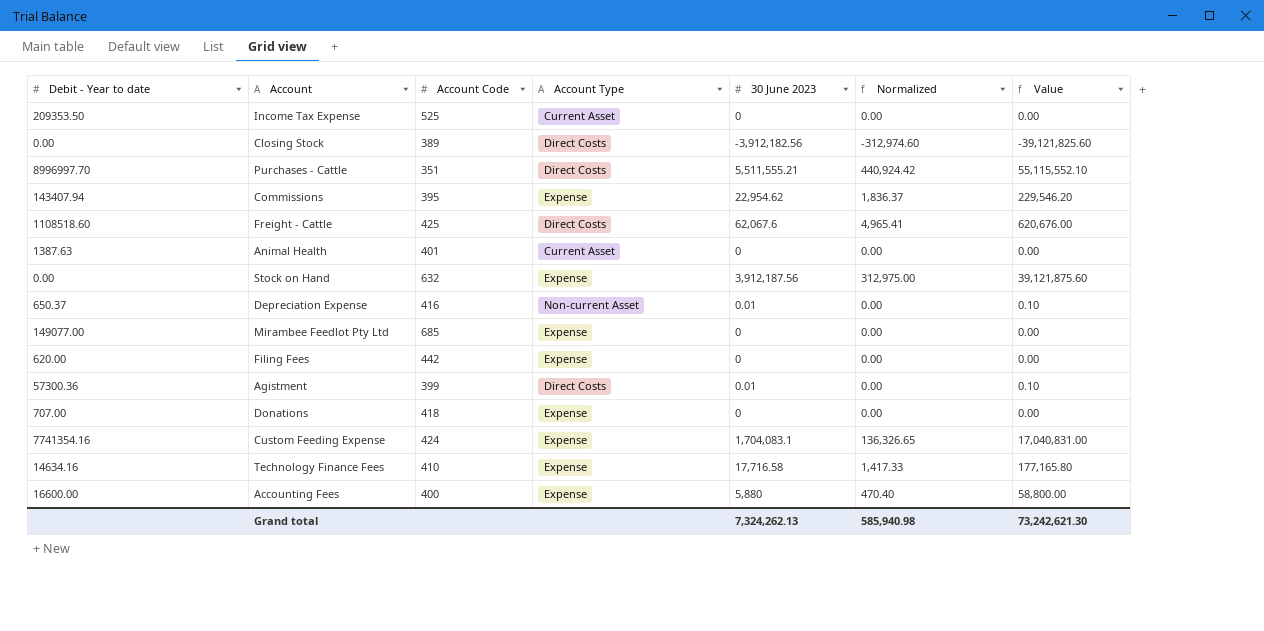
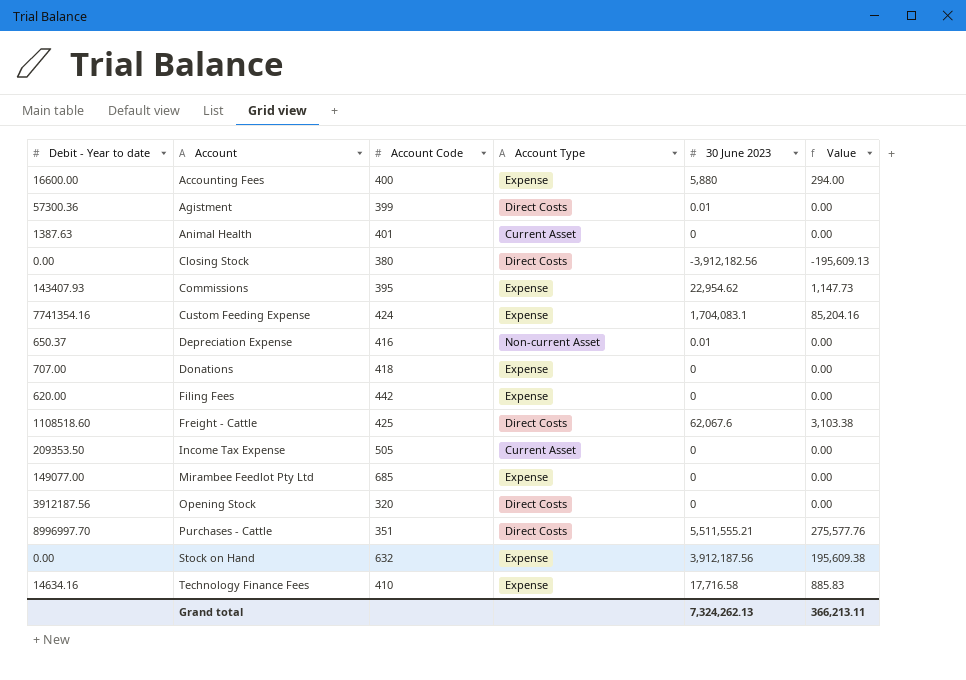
row order: none -> Account ascending
column Normalized | formula: [30 June 2023] * 0.08 -> none
column Value | formula: [30 June 2023] * 10 -> [30 June 2023] * 0.05
Closing Stock | Account Code: 389 -> 380
Commissions | Debit - Year to date: 143407.94 -> 143407.93
Income Tax Expense | Account Code: 525 -> 505
row Opening Stock: none -> 3912187.56 | 320 | Direct Costs | 0 | 0.00
Grand total | Value: 73,242,621.30 -> 366,213.11

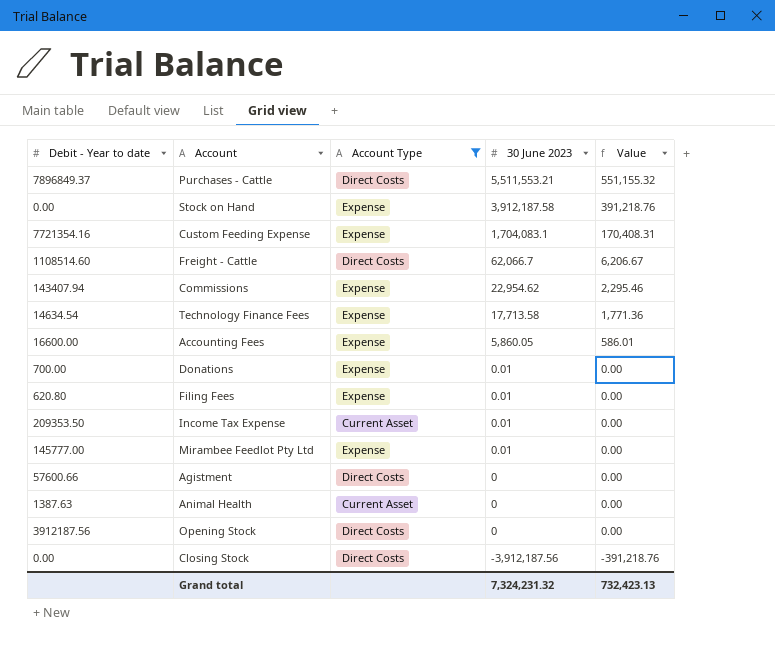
filter: none -> Account Type != Non-current Asset
row order: Account ascending -> 30 June 2023 descending
column Account Code | position: 3 -> none
column Value | formula: [30 June 2023] * 0.05 -> [30 June 2023] * 0.1
Purchases - Cattle | Debit - Year to date: 8996997.70 -> 7896849.37
Purchases - Cattle | 30 June 2023: 5,511,555.21 -> 5,511,553.21
Stock on Hand | 30 June 2023: 3,912,187.56 -> 3,912,187.58
Custom Feeding Expense | Debit - Year to date: 7741354.16 -> 7721354.16
Freight - Cattle | Debit - Year to date: 1108518.60 -> 1108514.60
Freight - Cattle | 30 June 2023: 62,067.6 -> 62,066.7
Commissions | Debit - Year to date: 143407.93 -> 143407.94
Technology Finance Fees | Debit - Year to date: 14634.16 -> 14634.54
Technology Finance Fees | 30 June 2023: 17,716.58 -> 17,713.58
Accounting Fees | 30 June 2023: 5,880 -> 5,860.05
Donations | Debit - Year to date: 707.00 -> 700.00
Donations | 30 June 2023: 0 -> 0.01
Filing Fees | Debit - Year to date: 620.00 -> 620.80
Filing Fees | 30 June 2023: 0 -> 0.01
Income Tax Expense | 30 June 2023: 0 -> 0.01
Mirambee Feedlot Pty Ltd | Debit - Year to date: 149077.00 -> 145777.00
Mirambee Feedlot Pty Ltd | 30 June 2023: 0 -> 0.01
Agistment | Debit - Year to date: 57300.36 -> 57600.66
Agistment | 30 June 2023: 0.01 -> 0
Closing Stock | 30 June 2023: -3,912,182.56 -> -3,912,187.56
Grand total | 30 June 2023: 7,324,262.13 -> 7,324,231.32
Grand total | Value: 366,213.11 -> 732,423.13

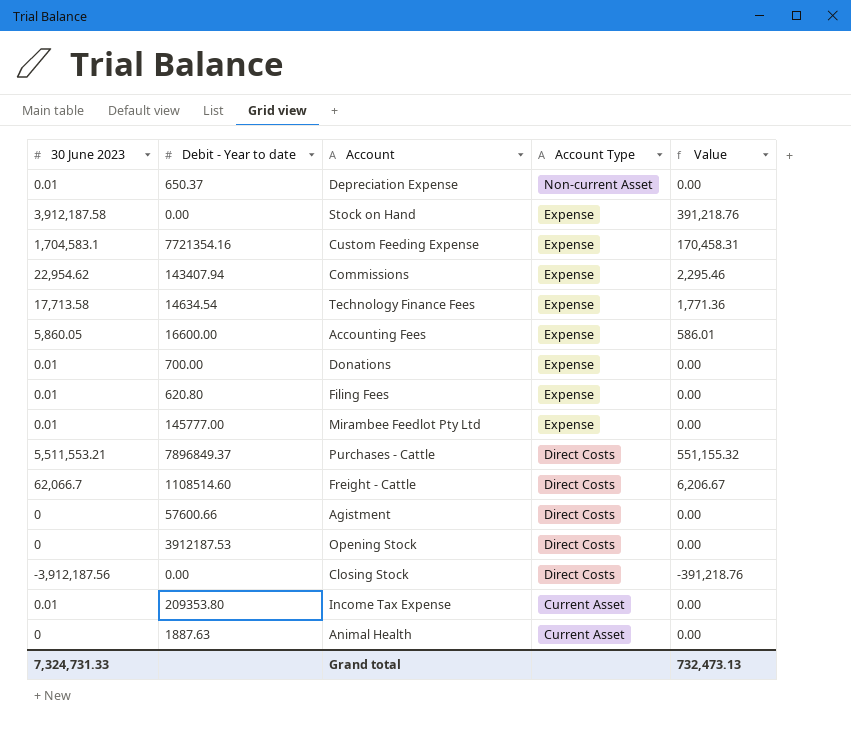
filter: Account Type != Non-current Asset -> none
row order: 30 June 2023 descending -> Account Type descending
column 30 June 2023 | position: 4 -> 1
Custom Feeding Expense | 30 June 2023: 1,704,083.1 -> 1,704,583.1
Custom Feeding Expense | Value: 170,408.31 -> 170,458.31
Opening Stock | Debit - Year to date: 3912187.56 -> 3912187.53
Income Tax Expense | Debit - Year to date: 209353.50 -> 209353.80
Animal Health | Debit - Year to date: 1387.63 -> 1887.63
Grand total | 30 June 2023: 7,324,231.32 -> 7,324,731.33
Grand total | Value: 732,423.13 -> 732,473.13

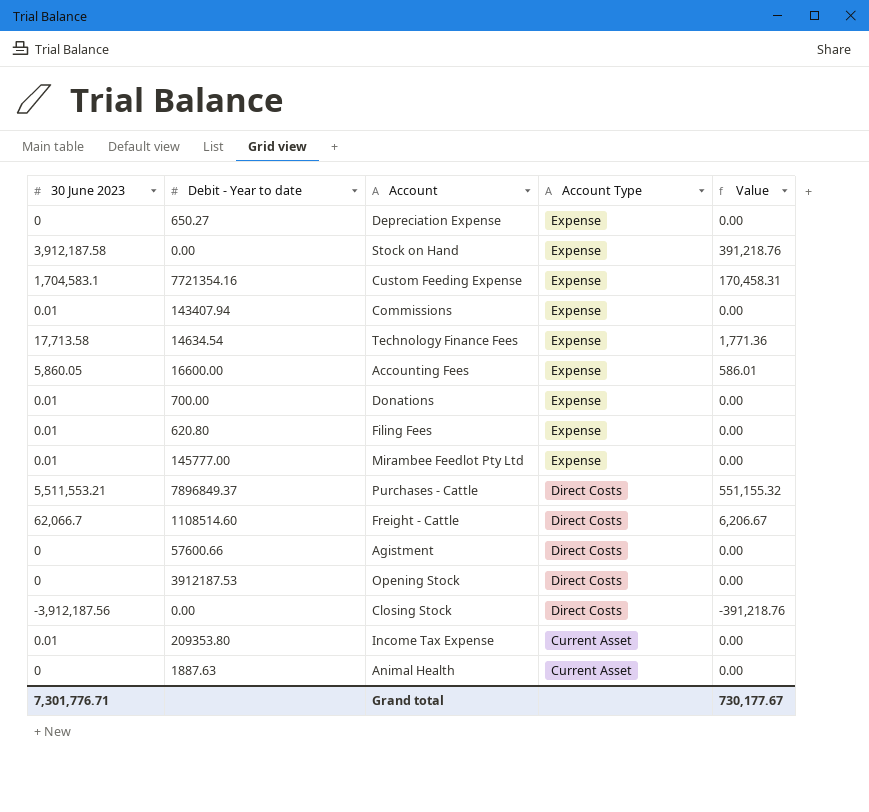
Depreciation Expense | 30 June 2023: 0.01 -> 0
Depreciation Expense | Debit - Year to date: 650.37 -> 650.27
Depreciation Expense | Account Type: Non-current Asset -> Expense
Commissions | 30 June 2023: 22,954.62 -> 0.01
Commissions | Value: 2,295.46 -> 0.00
Grand total | 30 June 2023: 7,324,731.33 -> 7,301,776.71
Grand total | Value: 732,473.13 -> 730,177.67

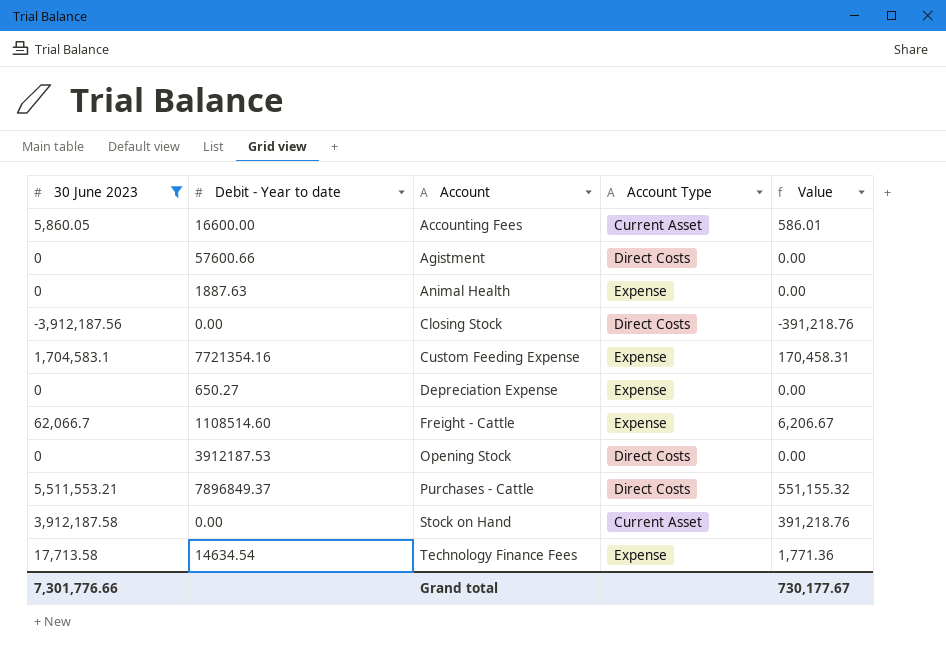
filter: none -> 30 June 2023 != 0.01
row order: Account Type descending -> Account ascending
Accounting Fees | Account Type: Expense -> Current Asset
Animal Health | Account Type: Current Asset -> Expense
Freight - Cattle | Account Type: Direct Costs -> Expense
Stock on Hand | Account Type: Expense -> Current Asset
Grand total | 30 June 2023: 7,301,776.71 -> 7,301,776.66

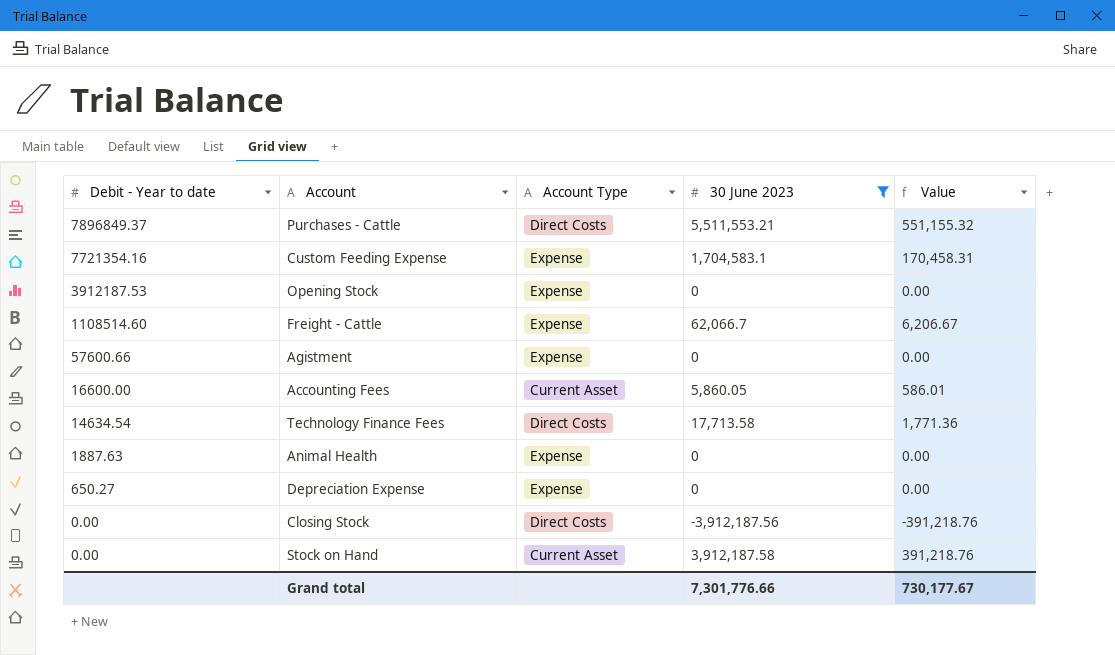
row order: Account ascending -> Debit - Year to date descending
column 30 June 2023 | position: 1 -> 4
Opening Stock | Account Type: Direct Costs -> Expense
Agistment | Account Type: Direct Costs -> Expense
Technology Finance Fees | Account Type: Expense -> Direct Costs

